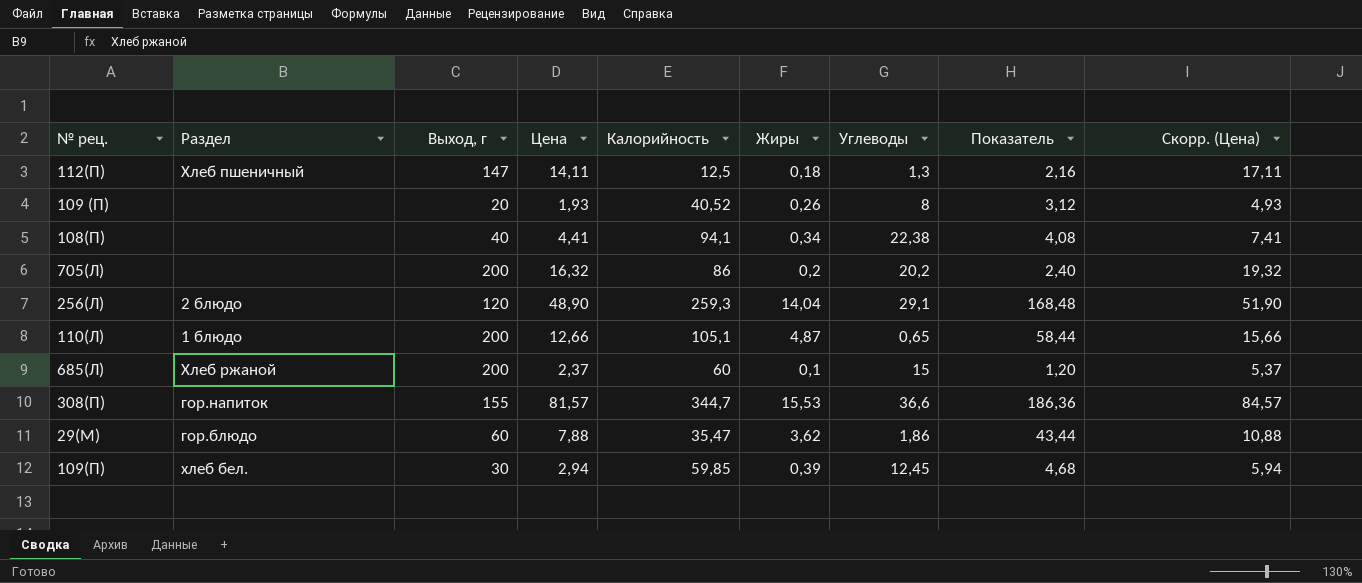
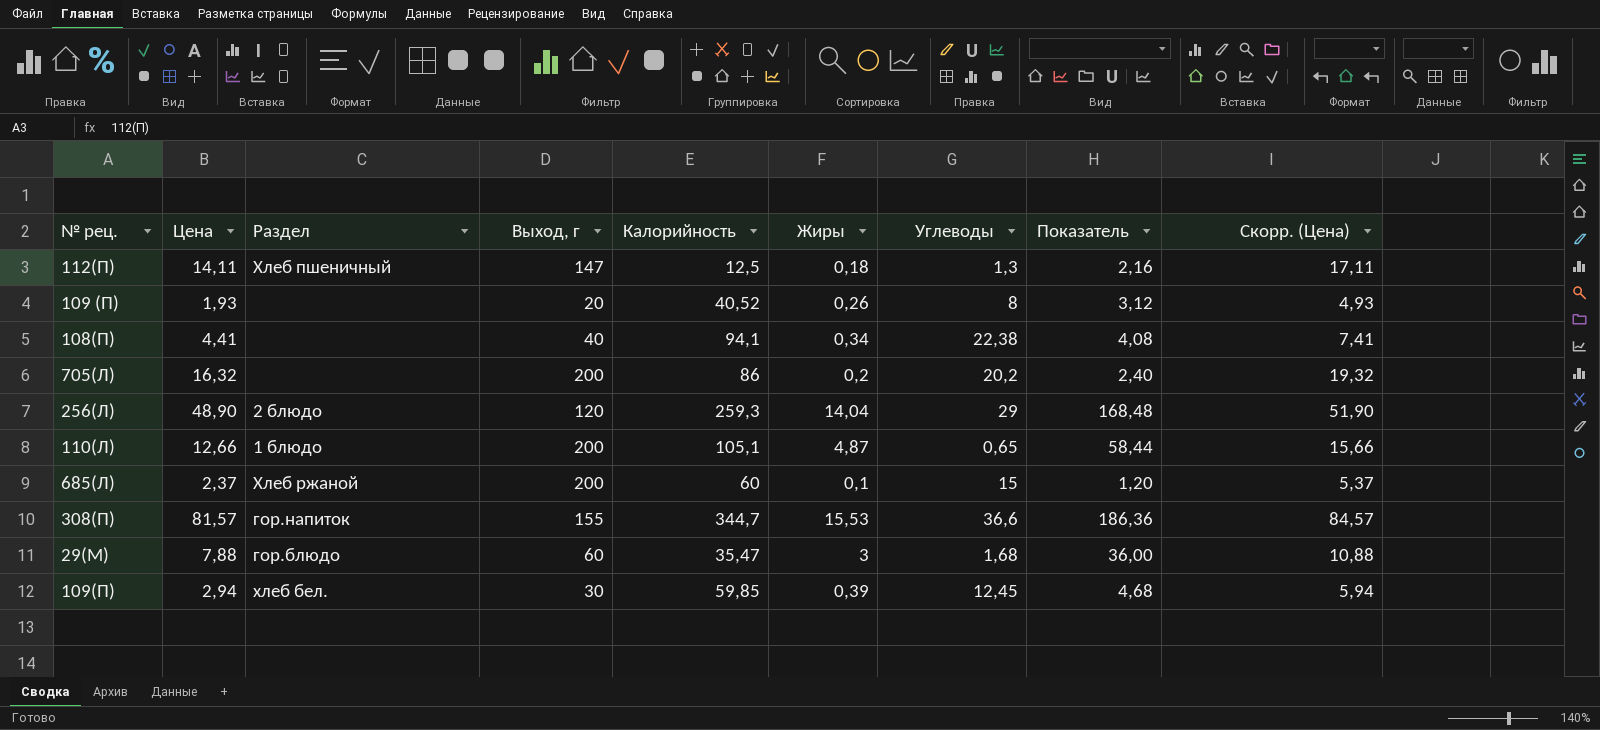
column Цена | position: 4 -> 2
256(Л) | Углеводы: 29,1 -> 29
29(М) | Жиры: 3,62 -> 3
29(М) | Углеводы: 1,86 -> 1,68
29(М) | Показатель: 43,44 -> 36,00

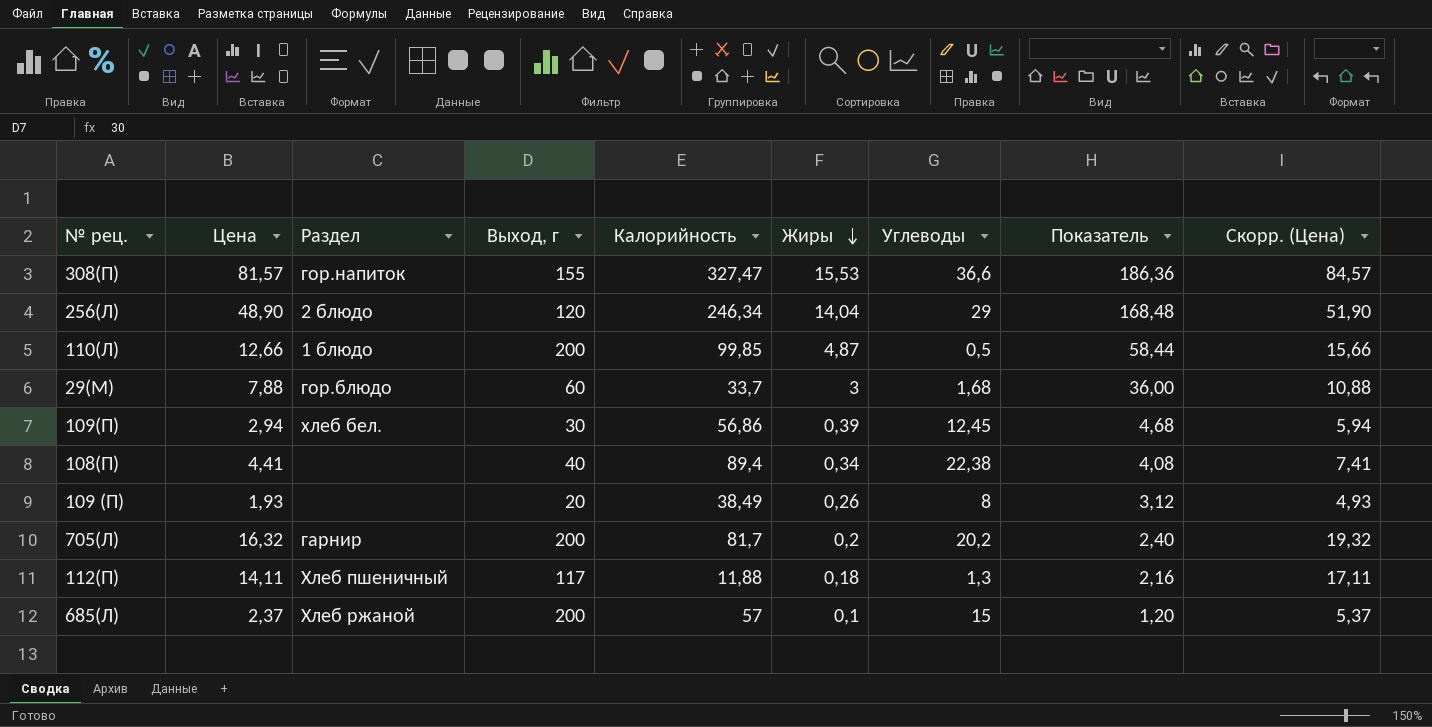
row order: none -> Жиры descending
308(П) | Калорийность: 344,7 -> 327,47
256(Л) | Калорийность: 259,3 -> 246,34
110(Л) | Калорийность: 105,1 -> 99,85
110(Л) | Углеводы: 0,65 -> 0,5
29(М) | Калорийность: 35,47 -> 33,7
109(П) | Калорийность: 59,85 -> 56,86
108(П) | Калорийность: 94,1 -> 89,4
109 (П) | Калорийность: 40,52 -> 38,49
705(Л) | Раздел: none -> гарнир
705(Л) | Калорийность: 86 -> 81,7
112(П) | Выход, г: 147 -> 117
112(П) | Калорийность: 12,5 -> 11,88
685(Л) | Калорийность: 60 -> 57

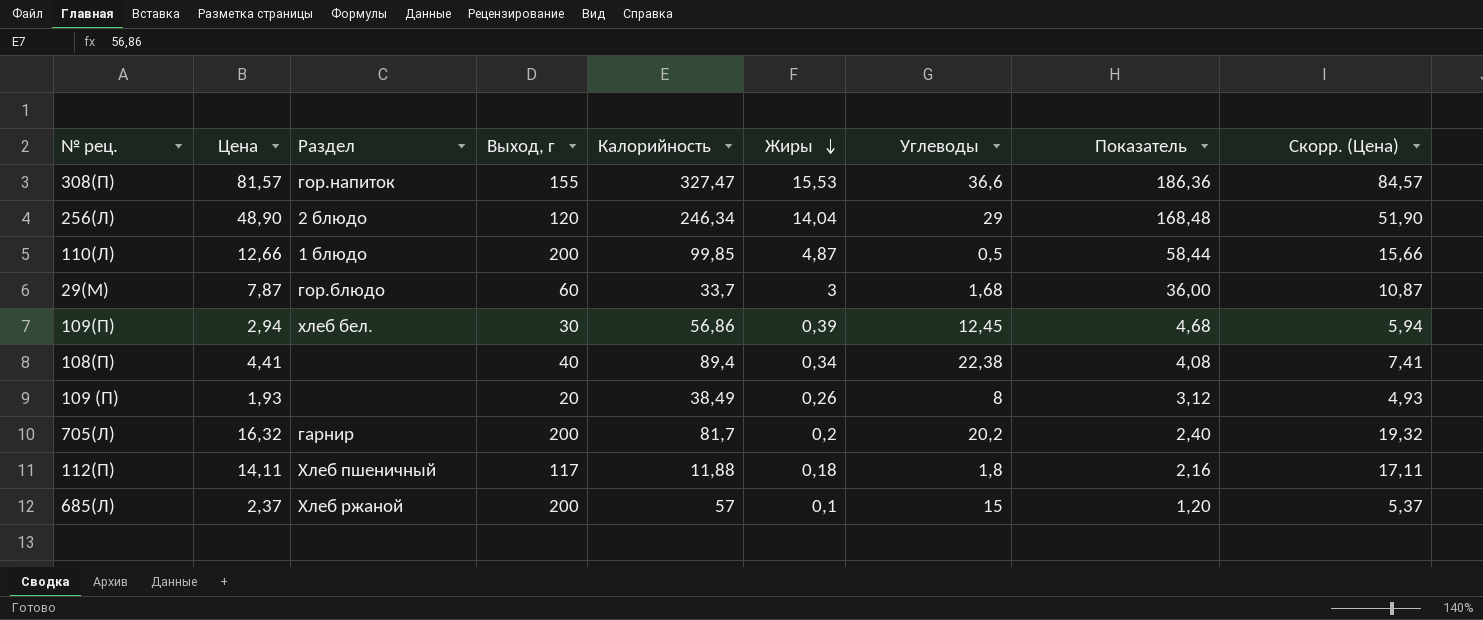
29(М) | Цена: 7,88 -> 7,87
29(М) | Скорр. (Цена): 10,88 -> 10,87
112(П) | Углеводы: 1,3 -> 1,8

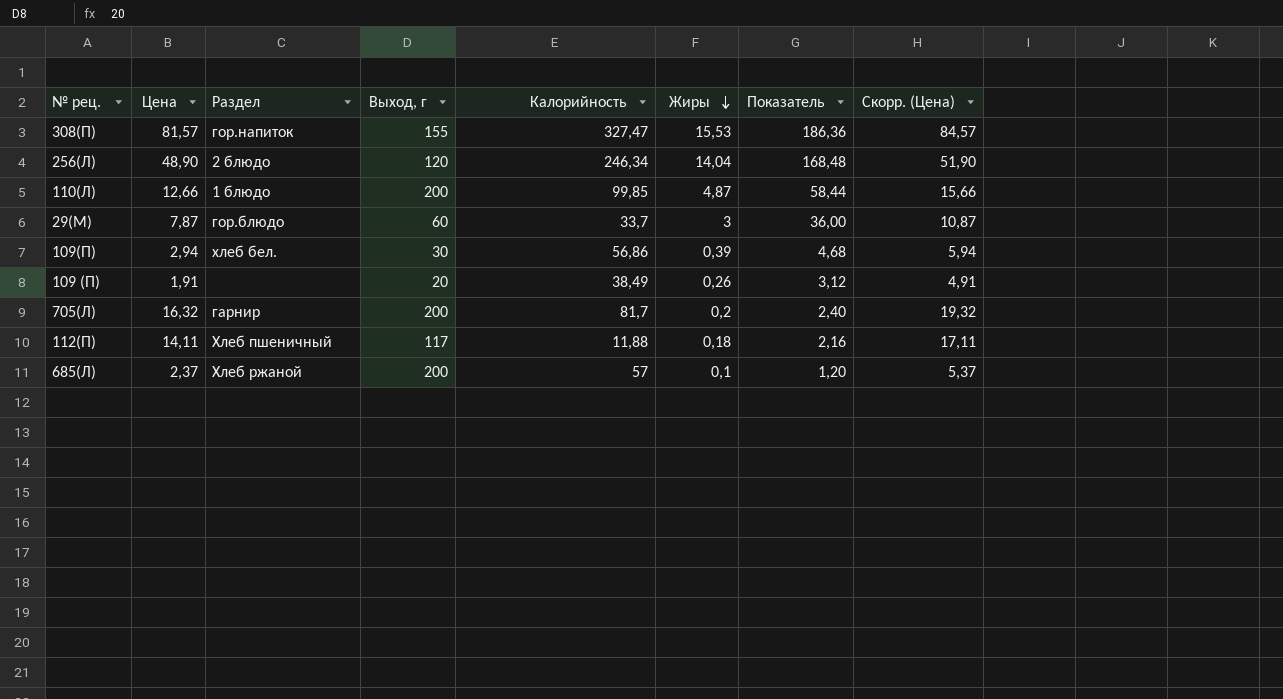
column Углеводы | position: 7 -> none
row 108(П): 4,41 | none | 40 | 89,4 | 0,34 | 22,38 | 4,08 | 7,41 -> none
109 (П) | Цена: 1,93 -> 1,91
109 (П) | Скорр. (Цена): 4,93 -> 4,91

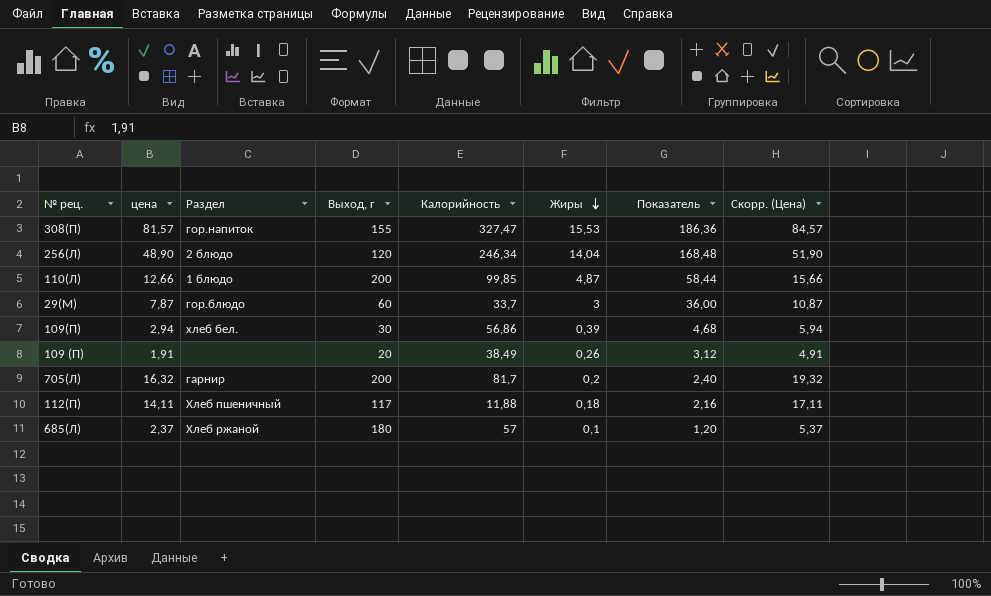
column name: Цена -> цена
685(Л) | Выход, г: 200 -> 180

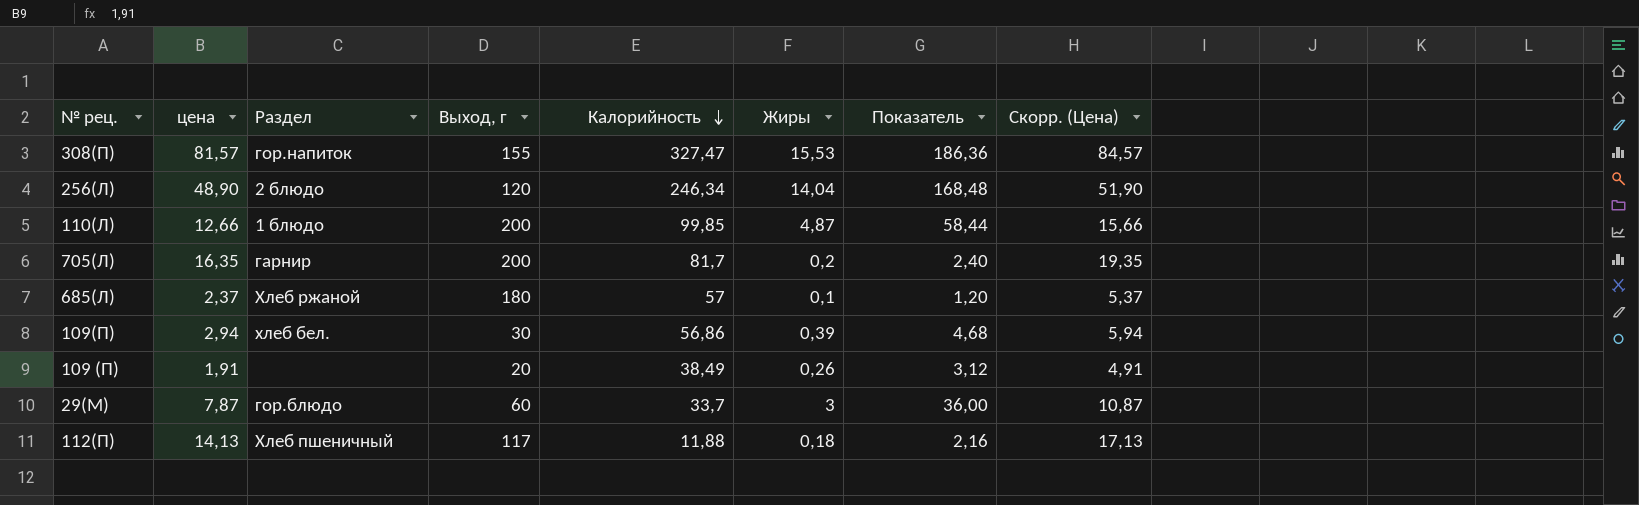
row order: Жиры descending -> Калорийность descending
705(Л) | цена: 16,32 -> 16,35
705(Л) | Скорр. (Цена): 19,32 -> 19,35
112(П) | цена: 14,11 -> 14,13
112(П) | Скорр. (Цена): 17,11 -> 17,13

